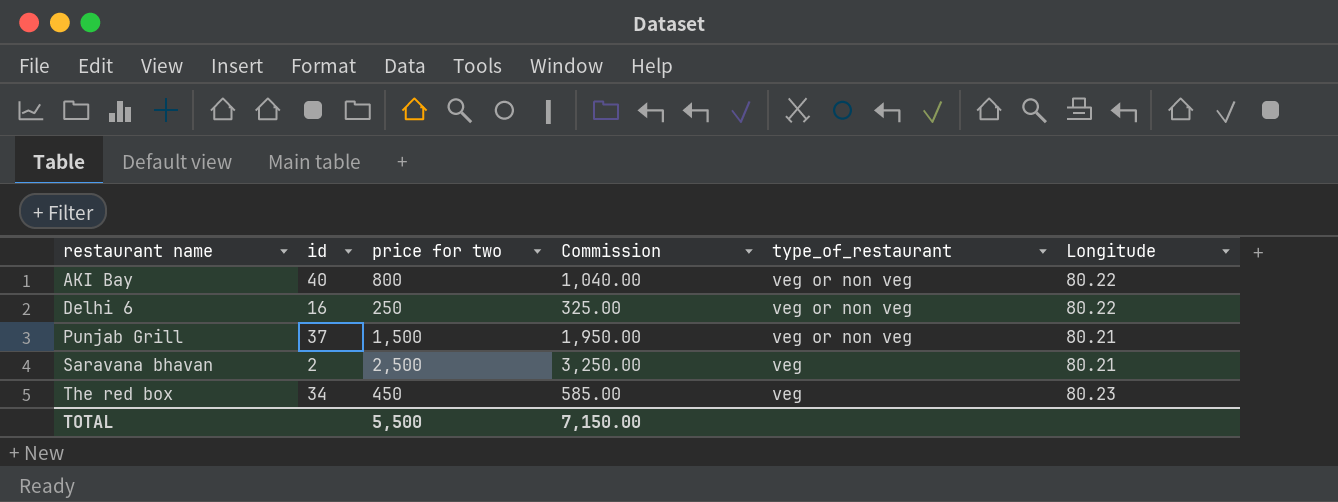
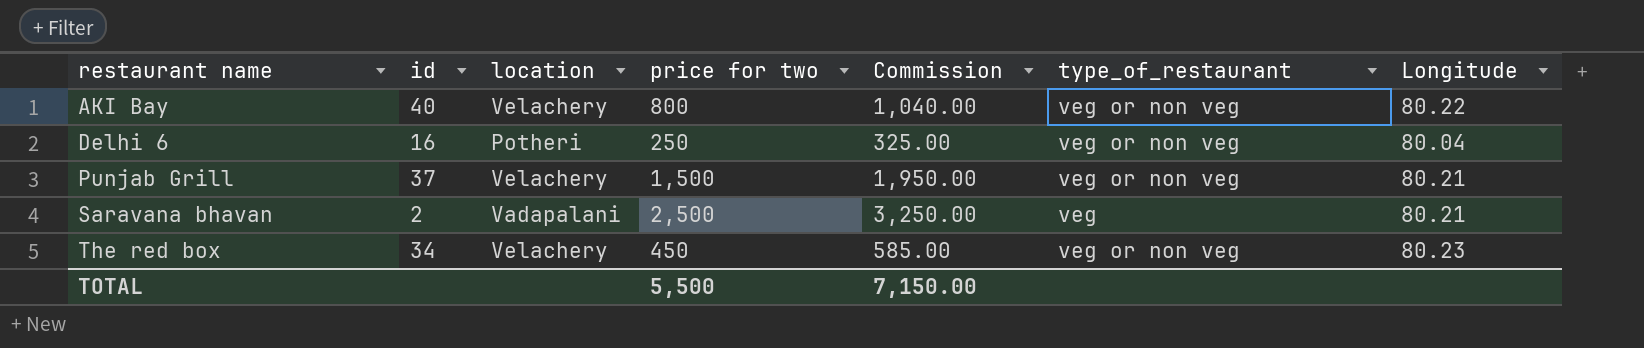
column location | position: none -> 3
Delhi 6 | Longitude: 80.22 -> 80.04
The red box | type_of_restaurant: veg -> veg or non veg

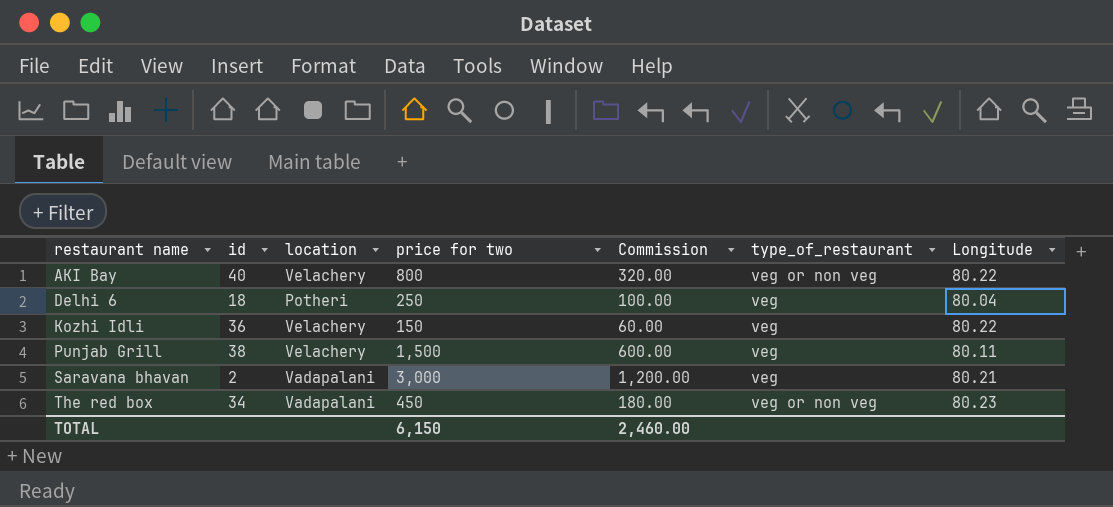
column Commission | formula: [price for two] * 1.3 -> [price for two] * 0.4
Delhi 6 | id: 16 -> 18
Delhi 6 | type_of_restaurant: veg or non veg -> veg
row Kozhi Idli: none -> 36 | Velachery | 150 | 60.00 | veg | 80.22
Punjab Grill | id: 37 -> 38
Punjab Grill | type_of_restaurant: veg or non veg -> veg
Punjab Grill | Longitude: 80.21 -> 80.11
Saravana bhavan | price for two: 2,500 -> 3,000
The red box | location: Velachery -> Vadapalani
TOTAL | price for two: 5,500 -> 6,150
TOTAL | Commission: 7,150.00 -> 2,460.00

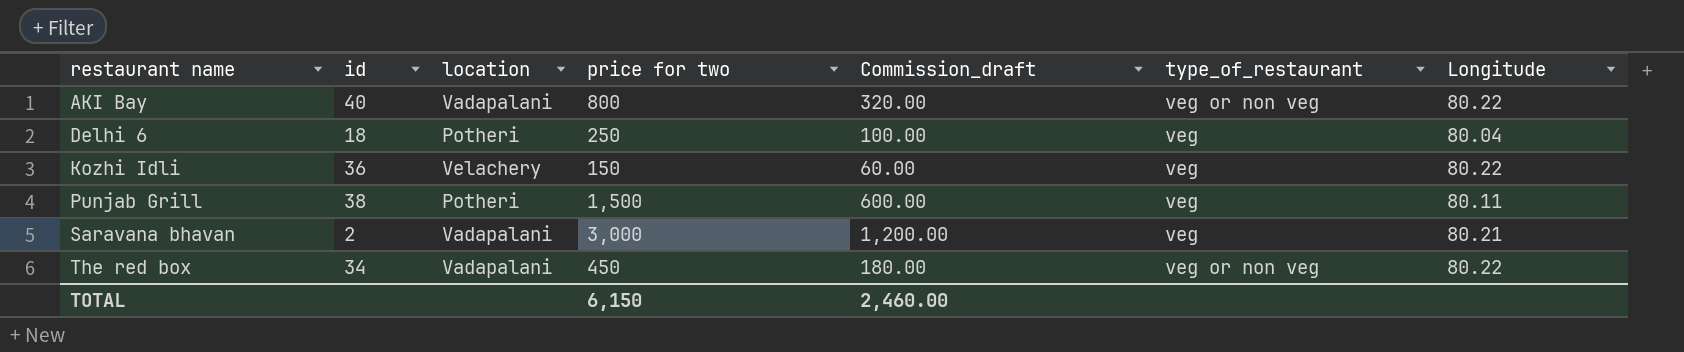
column name: Commission -> Commission_draft
AKI Bay | location: Velachery -> Vadapalani
Punjab Grill | location: Velachery -> Potheri
The red box | Longitude: 80.23 -> 80.22

